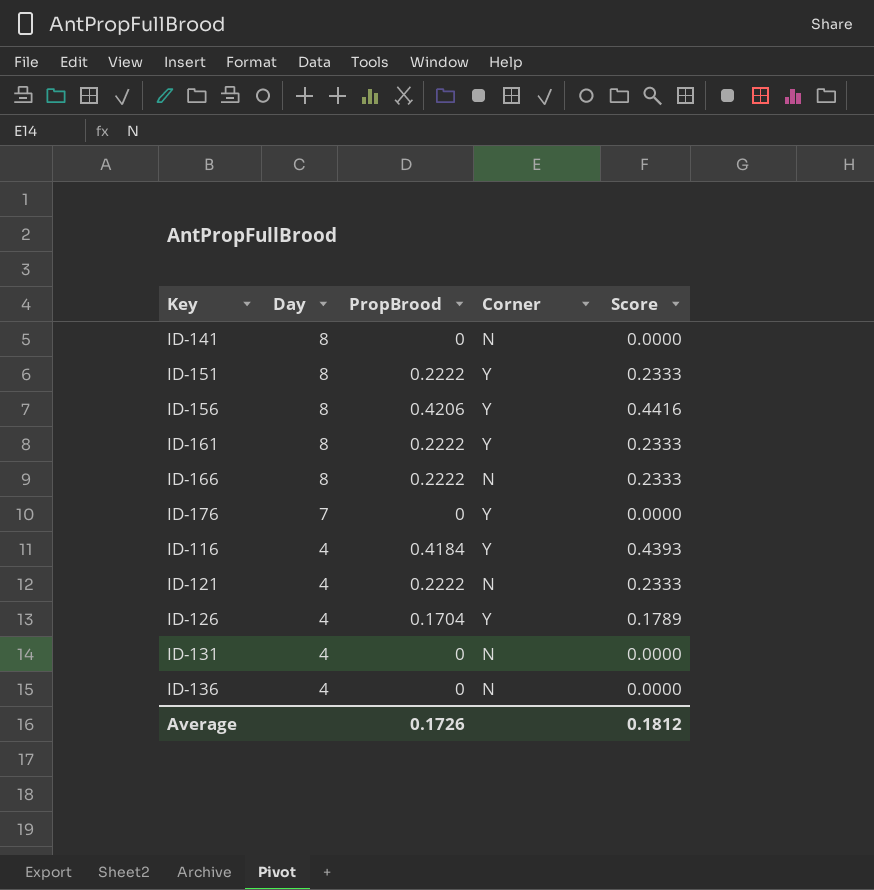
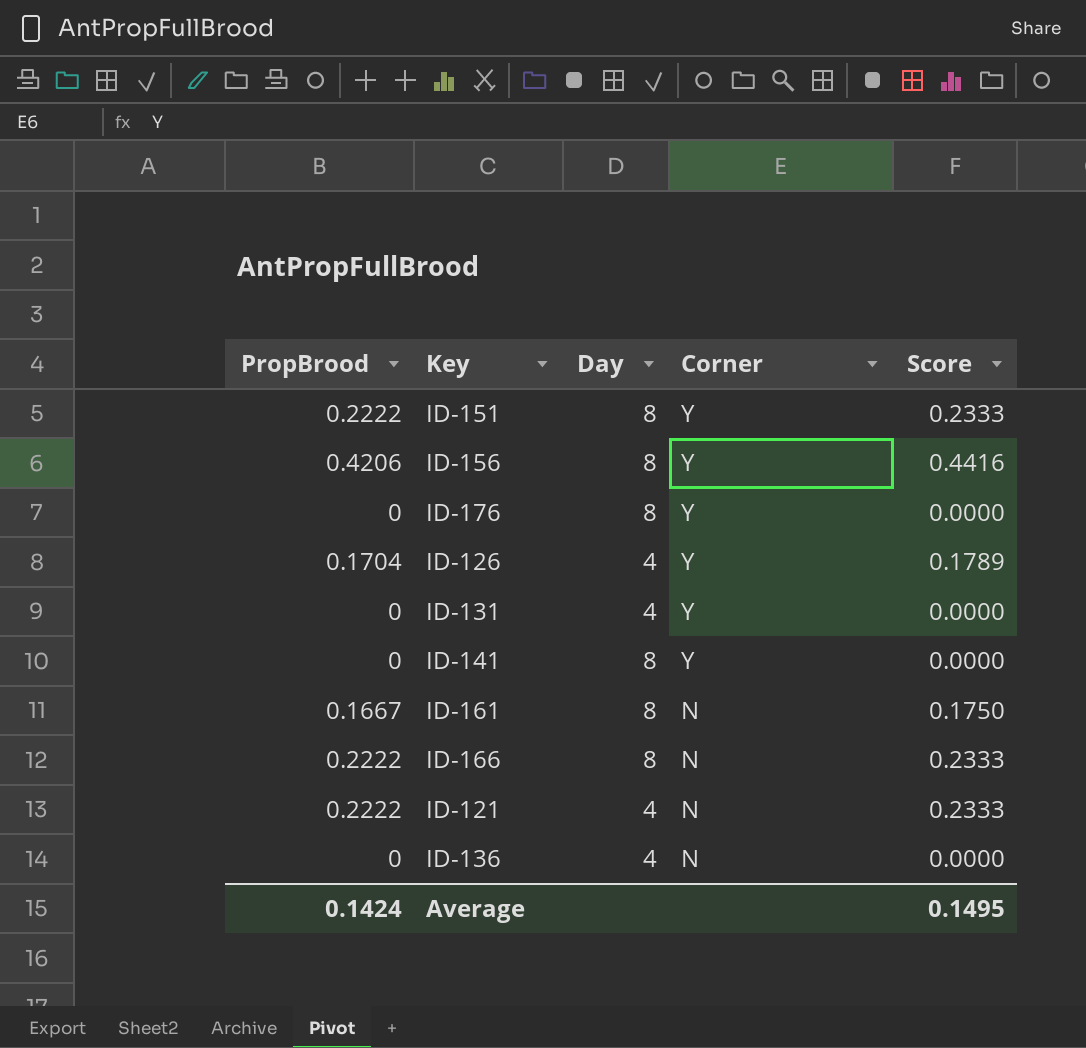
row order: Day descending -> Corner descending
column PropBrood | position: 3 -> 1
row ID-116: 4 | 0.4184 | Y | 0.4393 -> none
ID-176 | Day: 7 -> 8
ID-131 | Corner: N -> Y
ID-141 | Corner: N -> Y
ID-161 | PropBrood: 0.2222 -> 0.1667
ID-161 | Corner: Y -> N
ID-161 | Score: 0.2333 -> 0.1750
Average | PropBrood: 0.1726 -> 0.1424
Average | Score: 0.1812 -> 0.1495

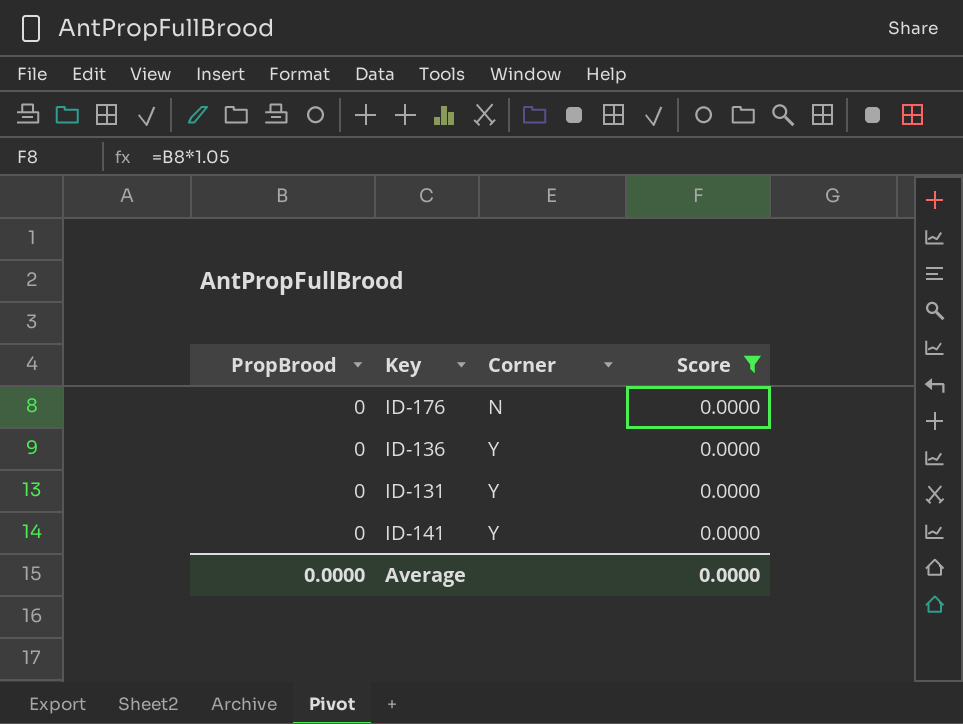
filter: none -> Score = 0.0000
row order: Corner descending -> Corner ascending
column Day | position: 3 -> none
ID-176 | Corner: Y -> N
ID-136 | Corner: N -> Y
Average | PropBrood: 0.1424 -> 0.0000
Average | Score: 0.1495 -> 0.0000

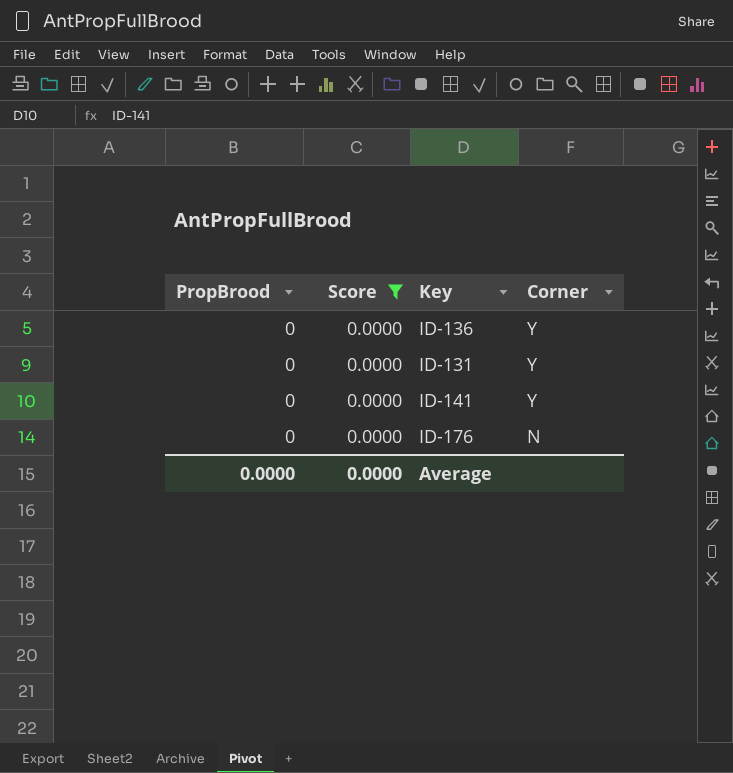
row order: Corner ascending -> Corner descending
column Score | position: 4 -> 2

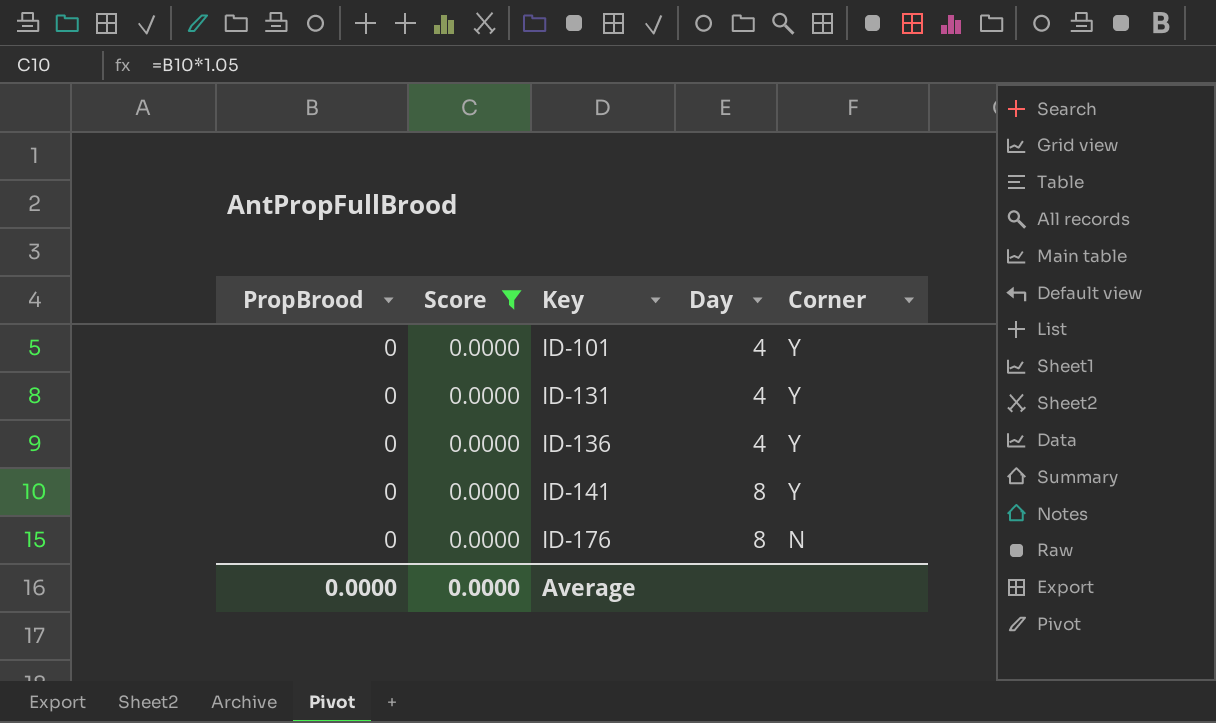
row order: Corner descending -> Key ascending
column Day | position: none -> 4
row ID-101: none -> 0 | 0.0000 | 4 | Y

